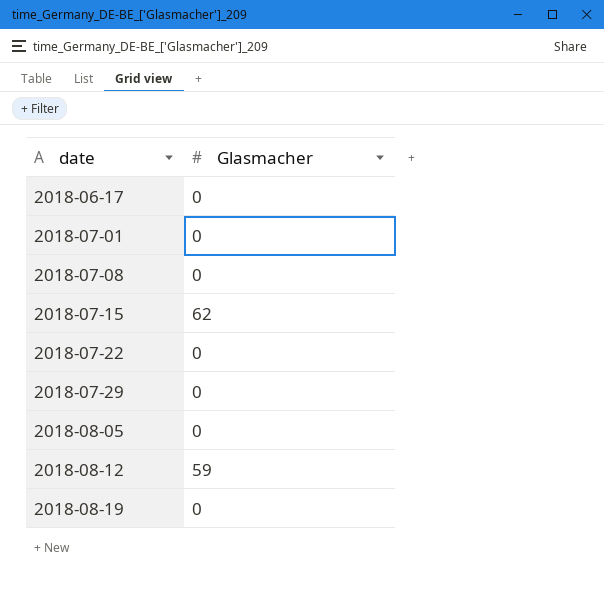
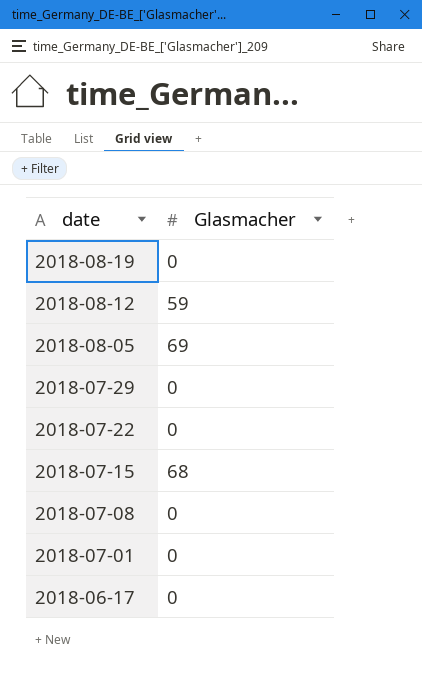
row order: date ascending -> date descending
2018-08-05 | Glasmacher: 0 -> 69
2018-07-15 | Glasmacher: 62 -> 68

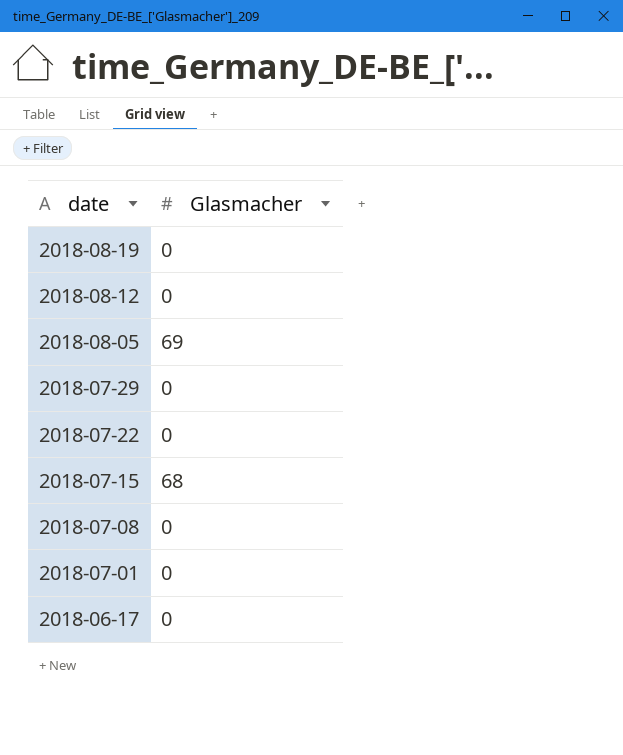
2018-08-12 | Glasmacher: 59 -> 0

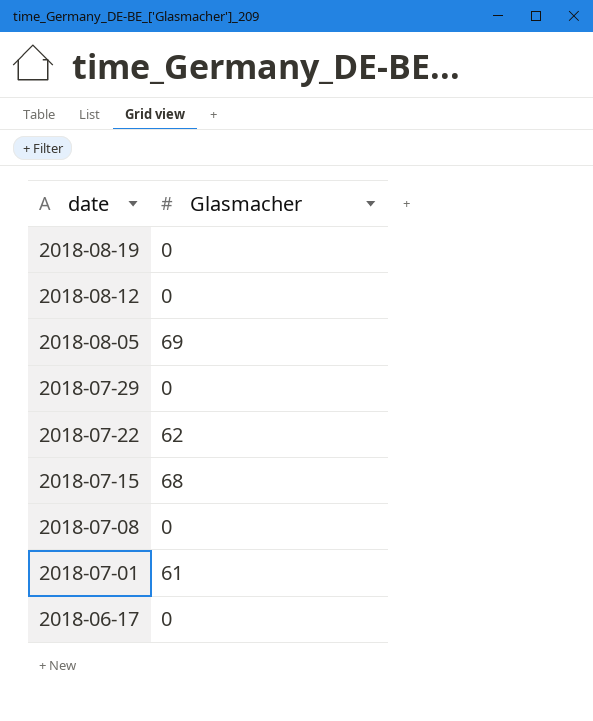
2018-07-22 | Glasmacher: 0 -> 62
2018-07-01 | Glasmacher: 0 -> 61

